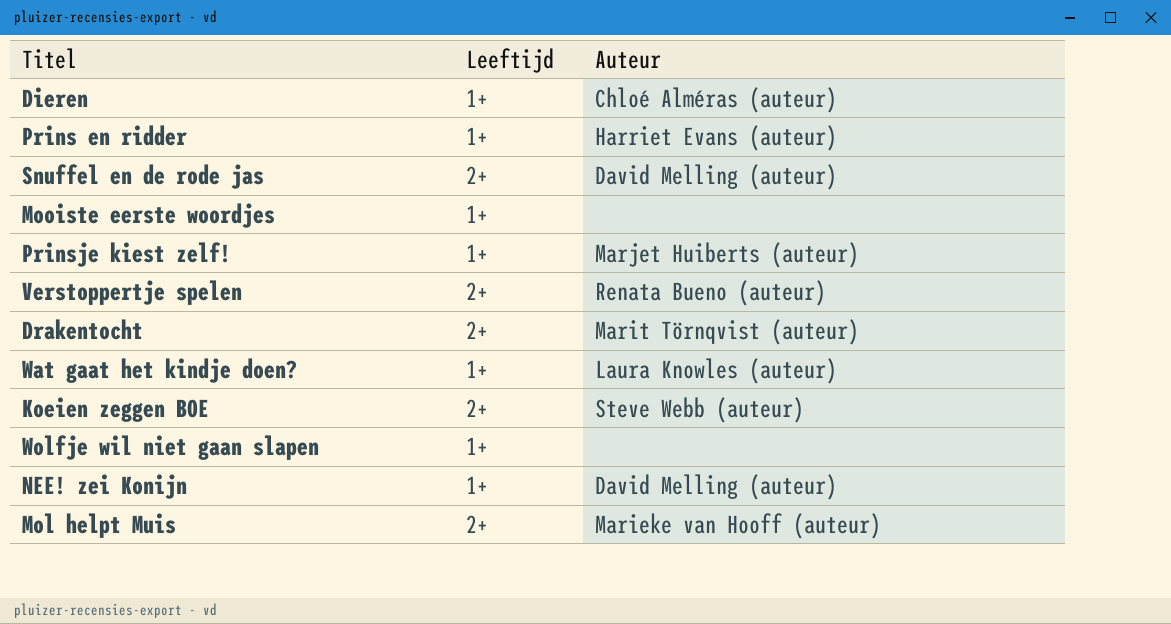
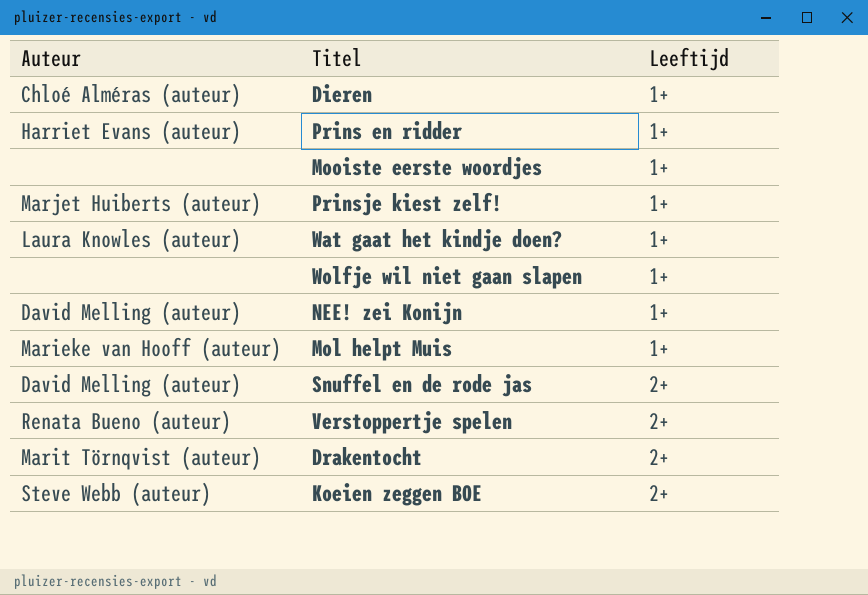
row order: none -> Leeftijd ascending
column Auteur | position: 3 -> 1
Mol helpt Muis | Leeftijd: 2+ -> 1+

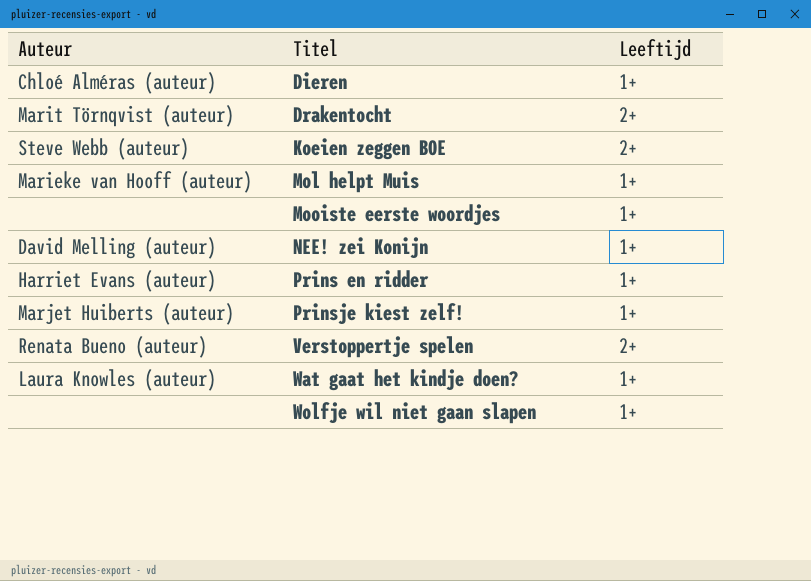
row order: Leeftijd ascending -> Titel ascending
row Snuffel en de rode jas: David Melling (auteur) | 2+ -> none

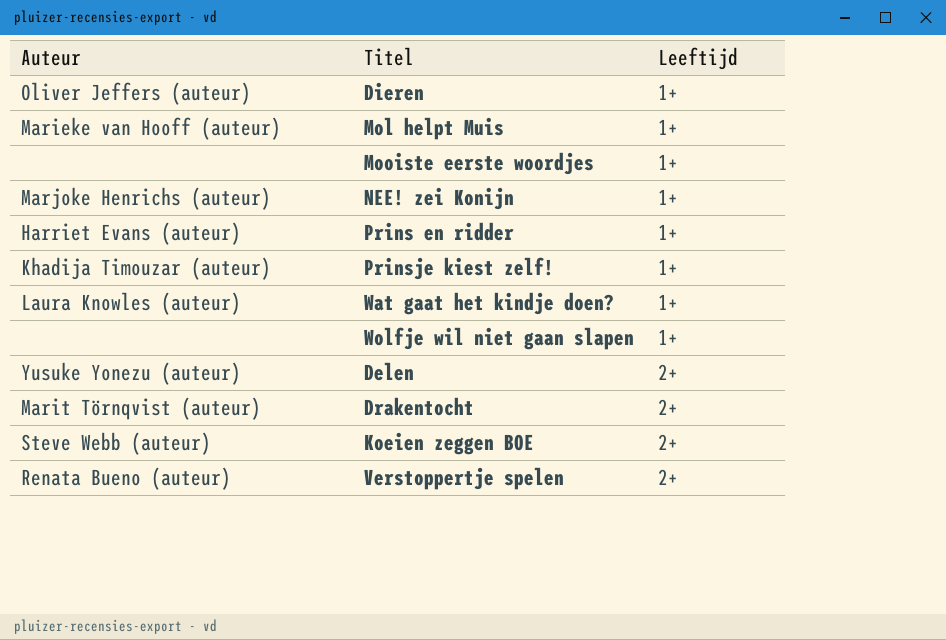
row order: Titel ascending -> Leeftijd ascending
Dieren | Auteur: Chloé Alméras (auteur) -> Oliver Jeffers (auteur)
NEE! zei Konijn | Auteur: David Melling (auteur) -> Marjoke Henrichs (auteur)
Prinsje kiest zelf! | Auteur: Marjet Huiberts (auteur) -> Khadija Timouzar (auteur)
row Delen: none -> Yusuke Yonezu (auteur) | 2+

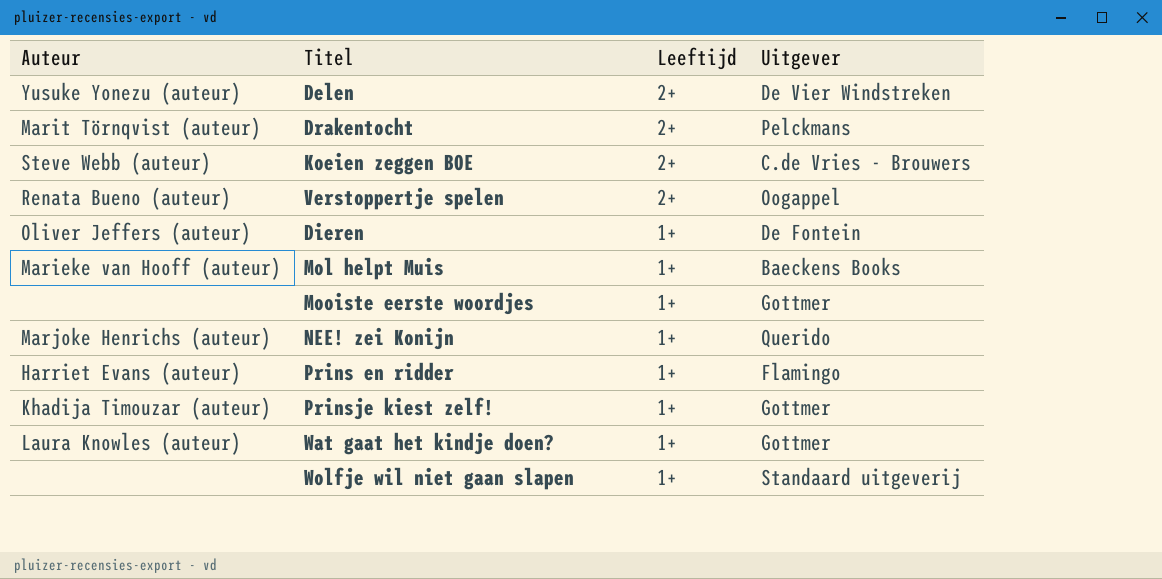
row order: Leeftijd ascending -> Leeftijd descending
column Uitgever | position: none -> 4

